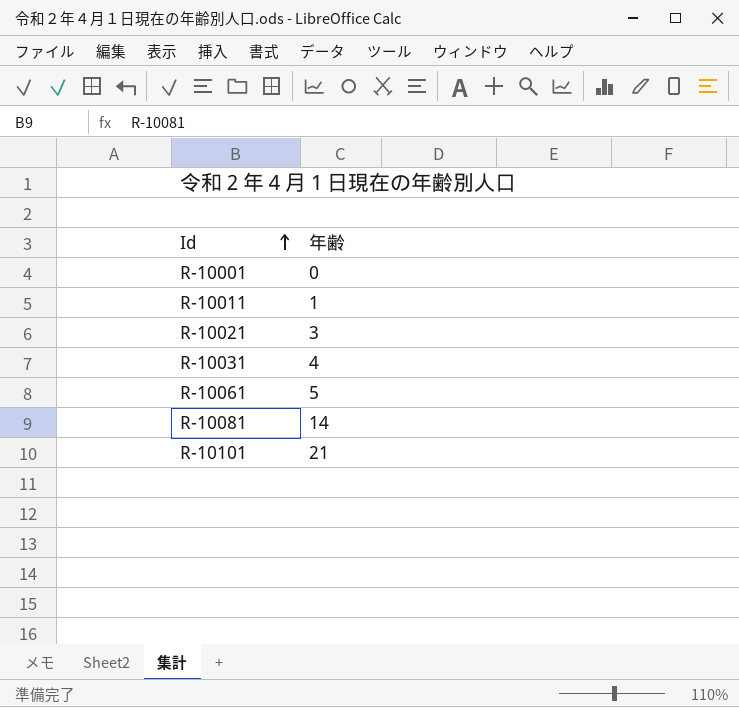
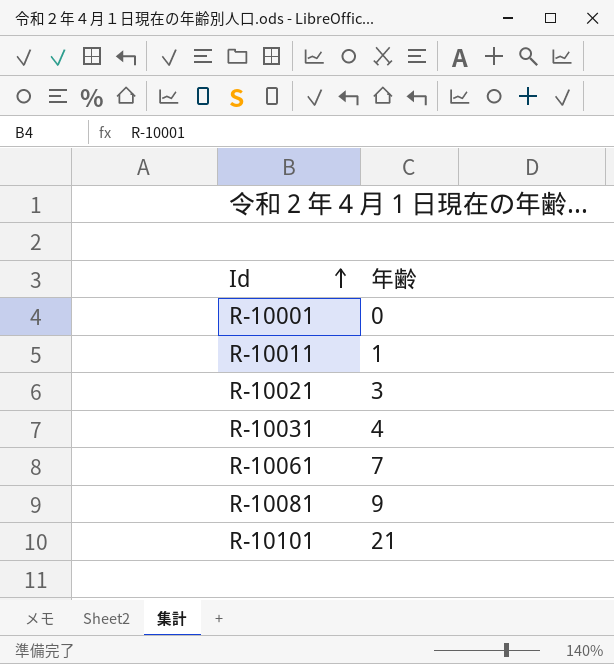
R-10061 | 年齢: 5 -> 7
R-10081 | 年齢: 14 -> 9

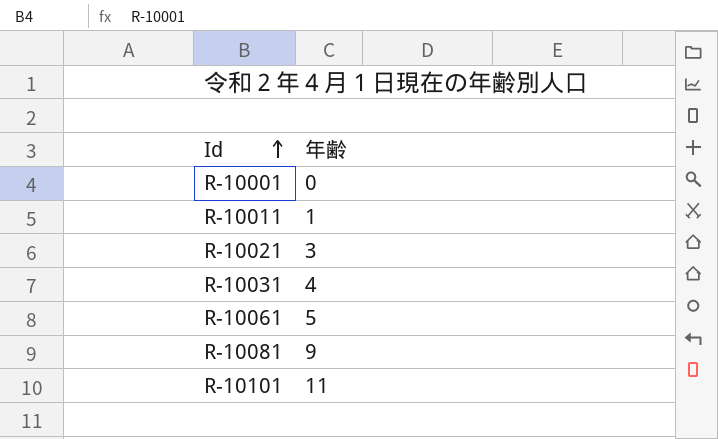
R-10061 | 年齢: 7 -> 5
R-10101 | 年齢: 21 -> 11

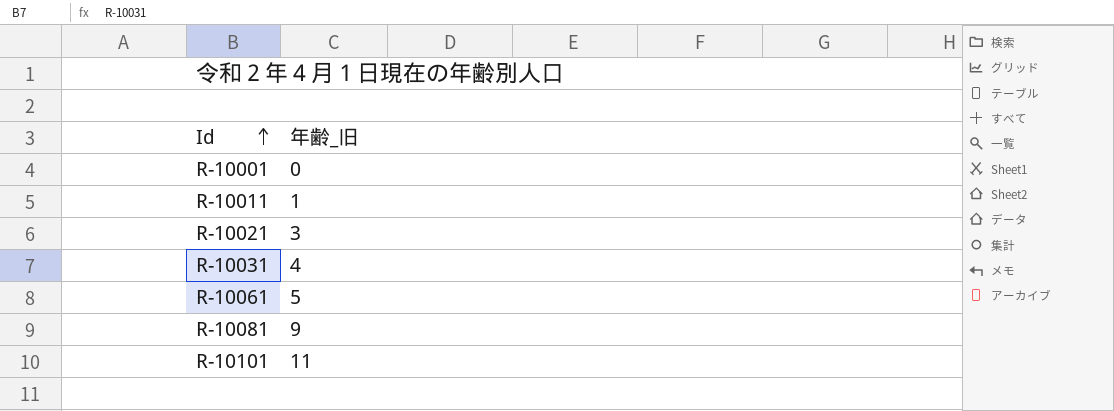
column name: 年齢 -> 年齢_旧

